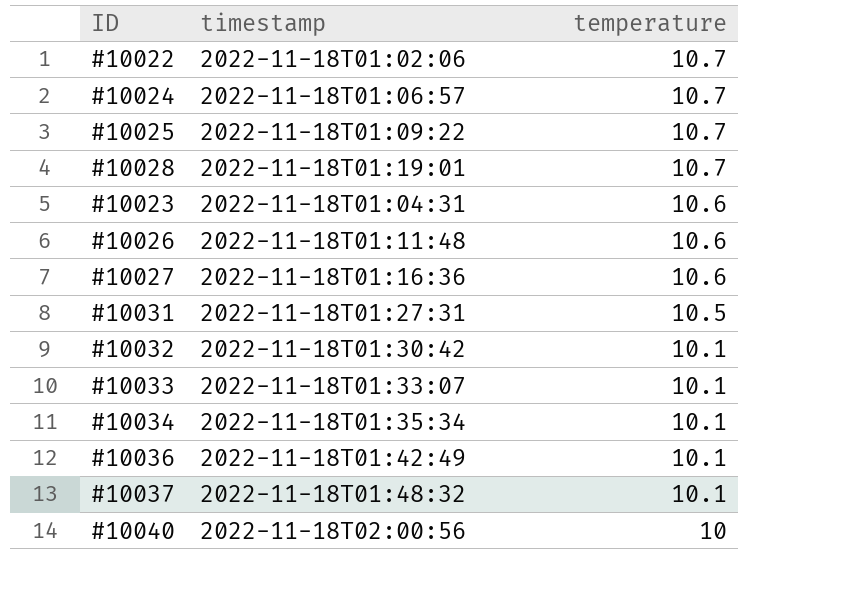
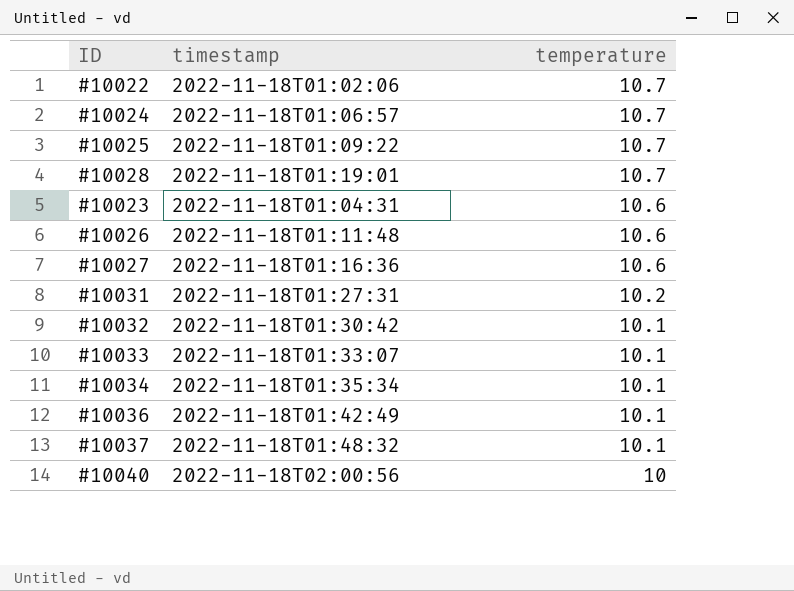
#10031 | temperature: 10.5 -> 10.2

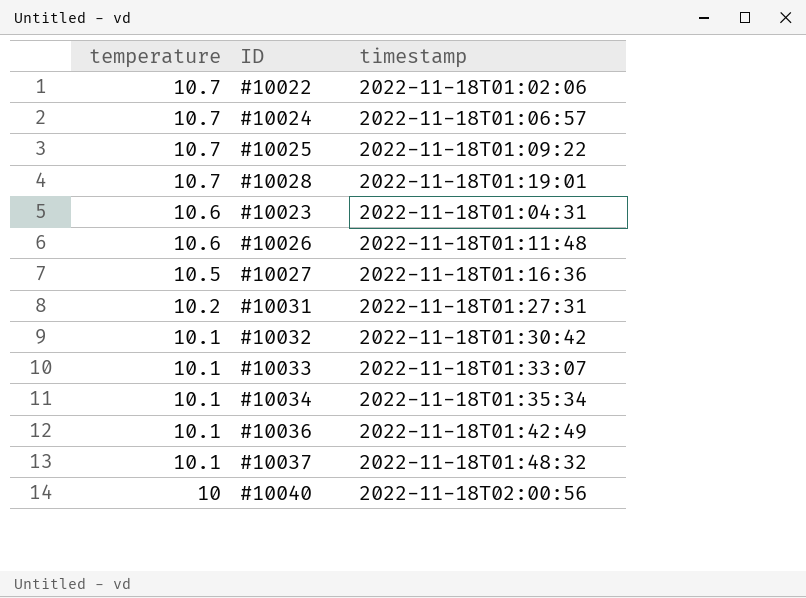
column temperature | position: 3 -> 1
#10027 | temperature: 10.6 -> 10.5

